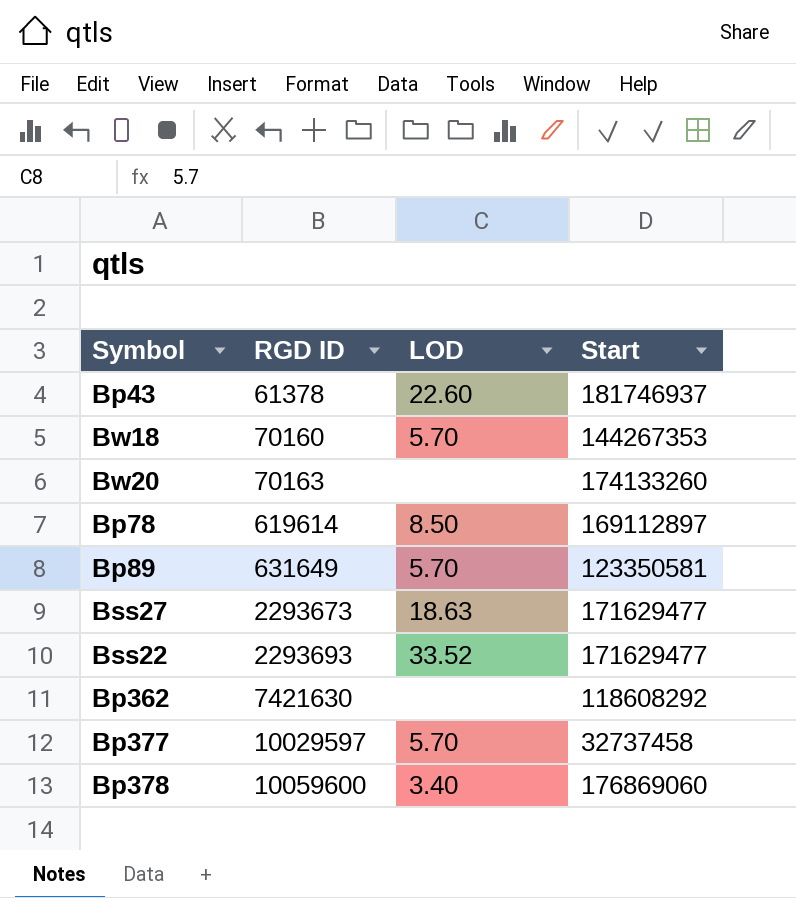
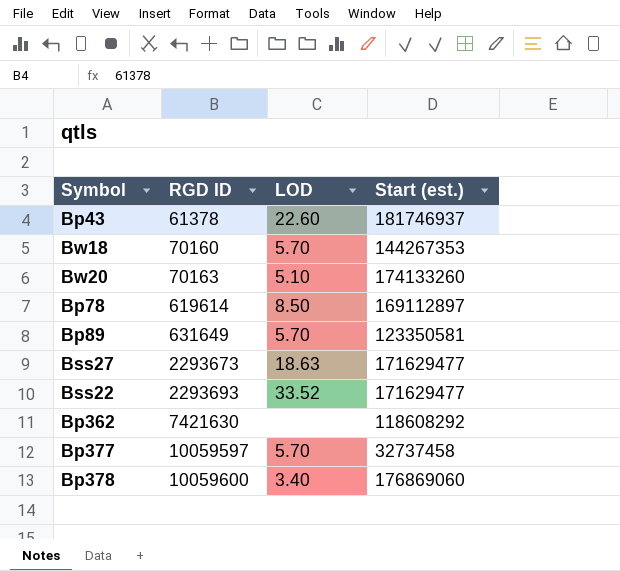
column name: Start -> Start (est.)
Bw20 | LOD: none -> 5.10
Bp377 | RGD ID: 10029597 -> 10059597

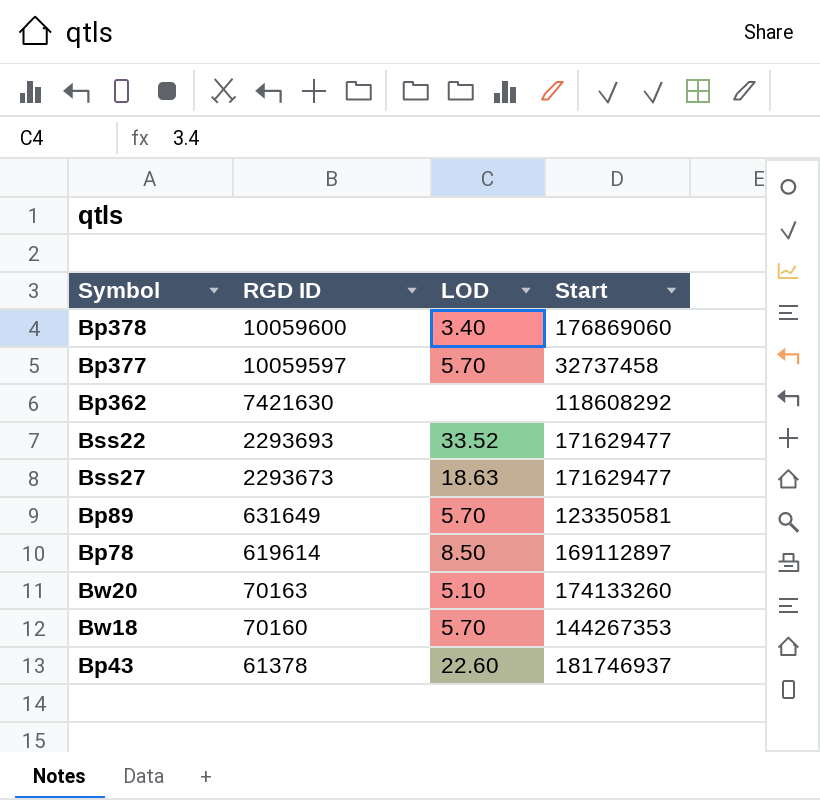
row order: RGD ID ascending -> RGD ID descending
column name: Start (est.) -> Start

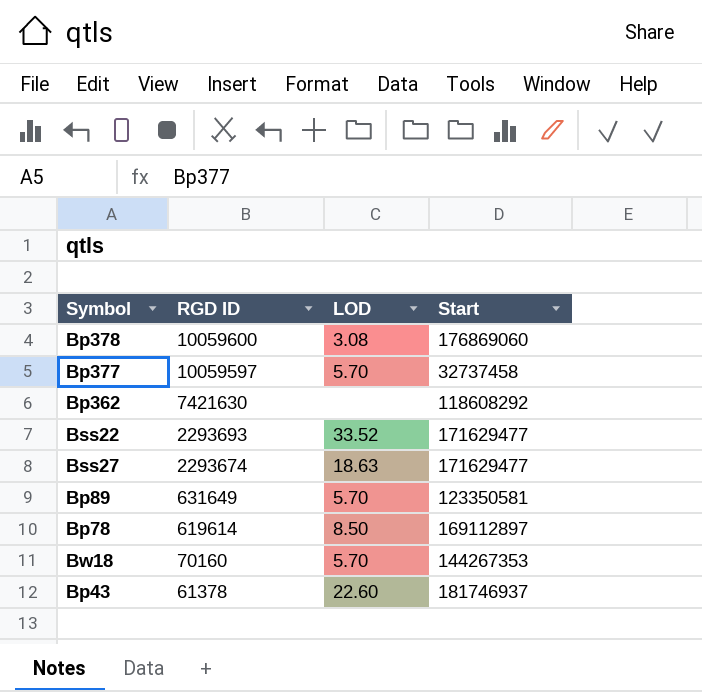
row Bw20: 70163 | 5.10 | 174133260 -> none
Bp378 | LOD: 3.40 -> 3.08
Bss27 | RGD ID: 2293673 -> 2293674

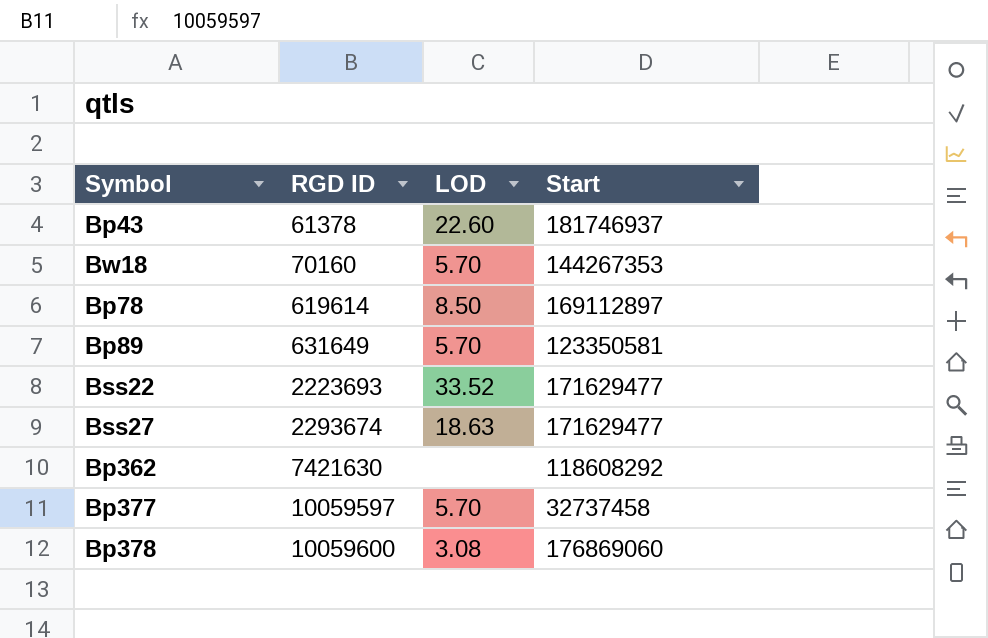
row order: RGD ID descending -> RGD ID ascending
Bss22 | RGD ID: 2293693 -> 2223693

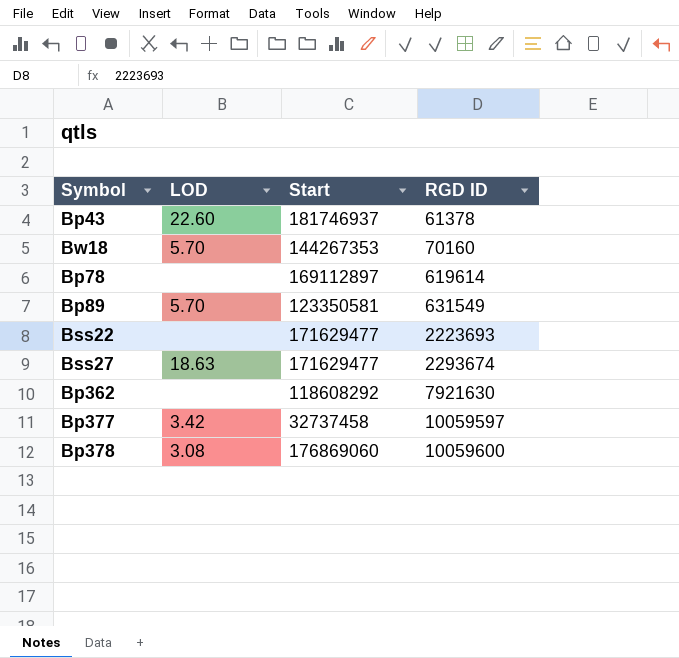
column RGD ID | position: 2 -> 4
Bp78 | LOD: 8.50 -> none
Bp89 | RGD ID: 631649 -> 631549
Bss22 | LOD: 33.52 -> none
Bp362 | RGD ID: 7421630 -> 7921630
Bp377 | LOD: 5.70 -> 3.42

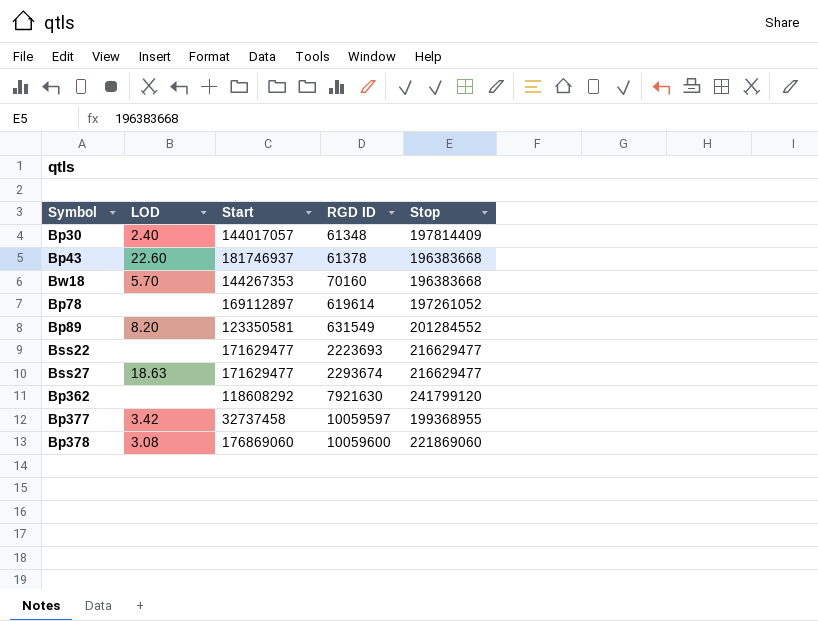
column Stop | position: none -> 5
row Bp30: none -> 2.40 | 144017057 | 61348 | 197814409
Bp89 | LOD: 5.70 -> 8.20

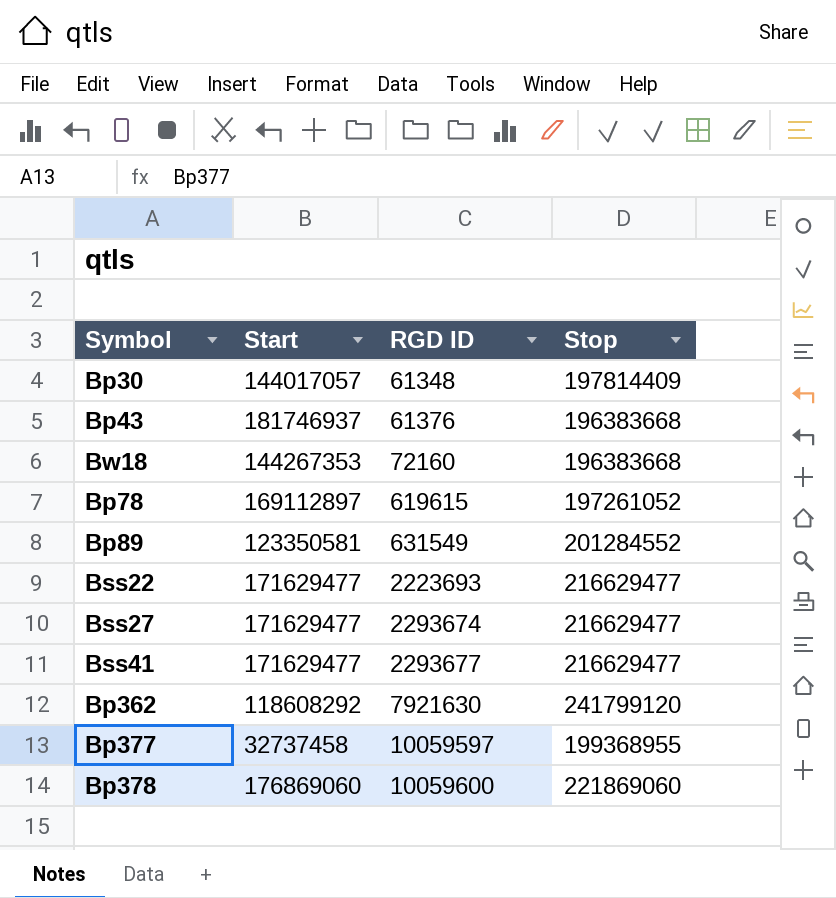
column LOD | position: 2 -> none
Bp43 | RGD ID: 61378 -> 61376
Bw18 | RGD ID: 70160 -> 72160
Bp78 | RGD ID: 619614 -> 619615
row Bss41: none -> 171629477 | 2293677 | 216629477

